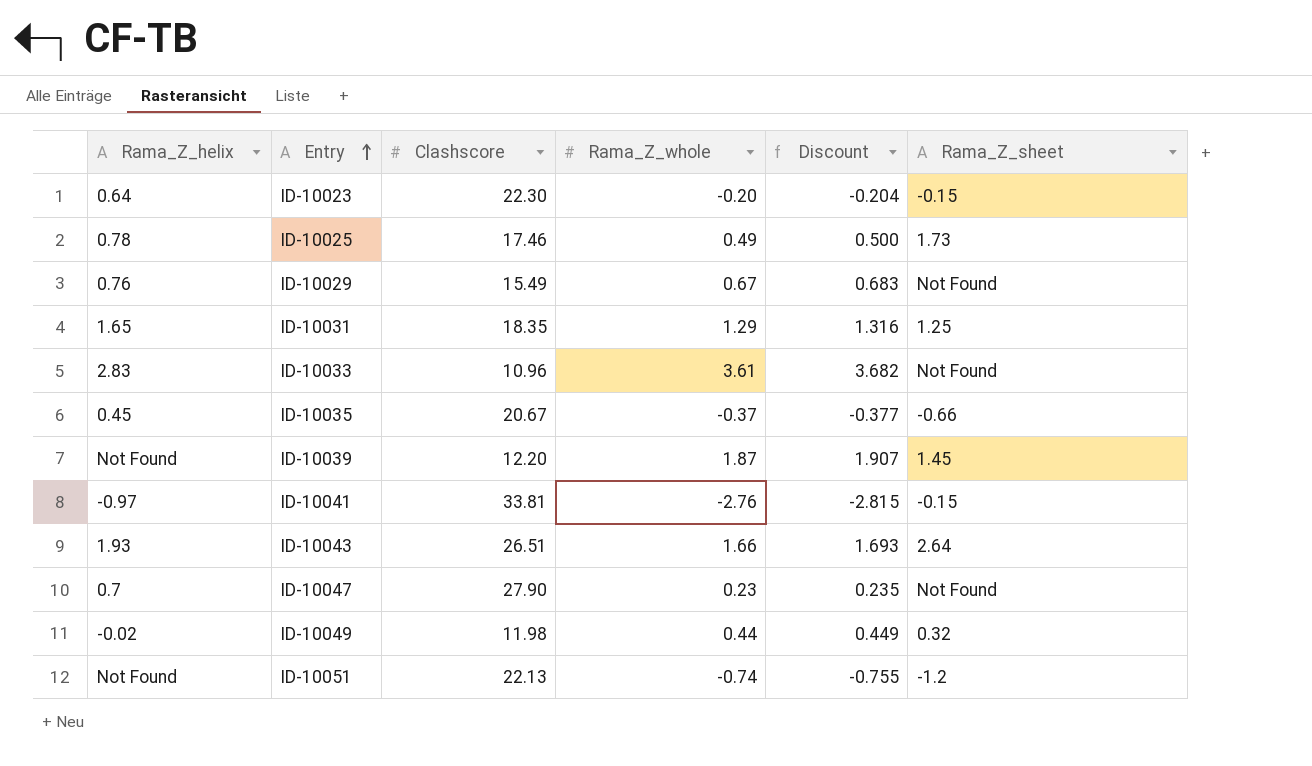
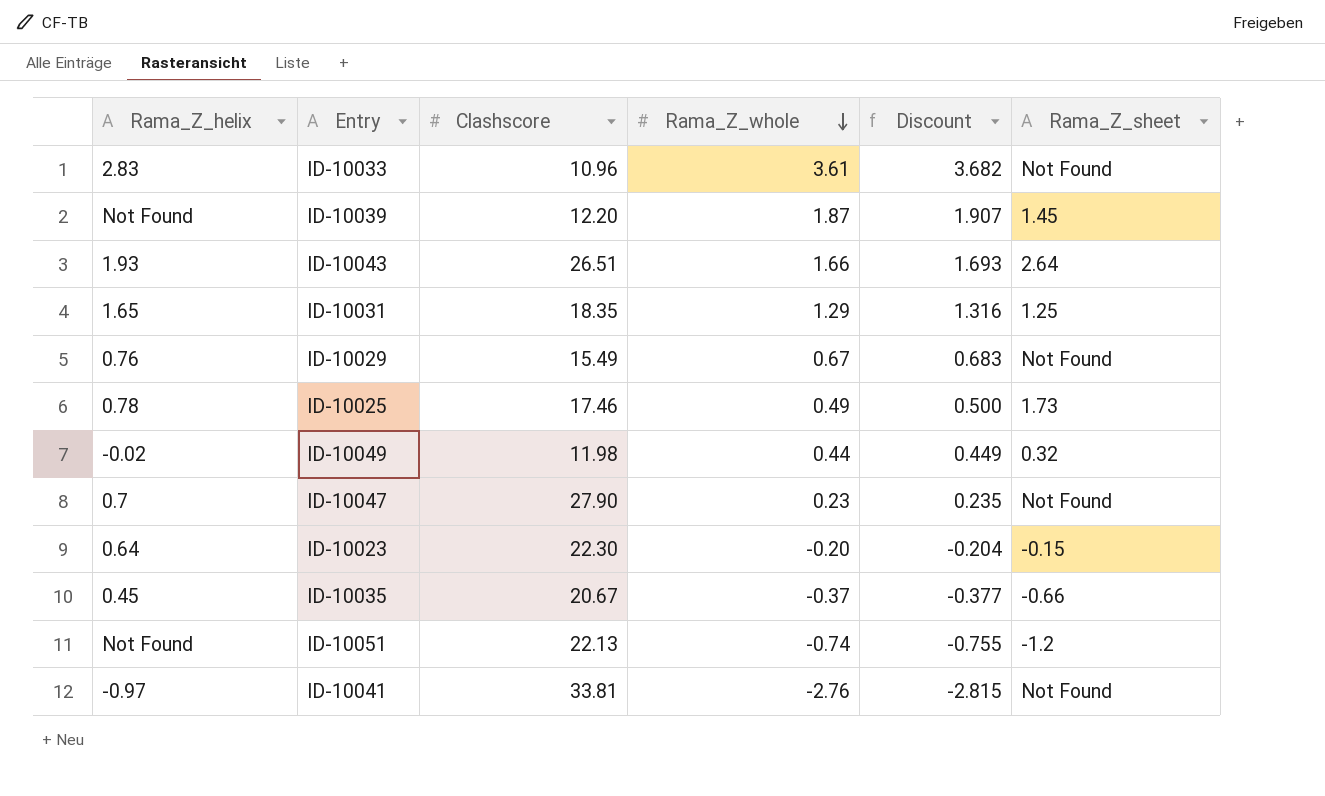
row order: Entry ascending -> Rama_Z_whole descending
ID-10041 | Rama_Z_sheet: -0.15 -> Not Found

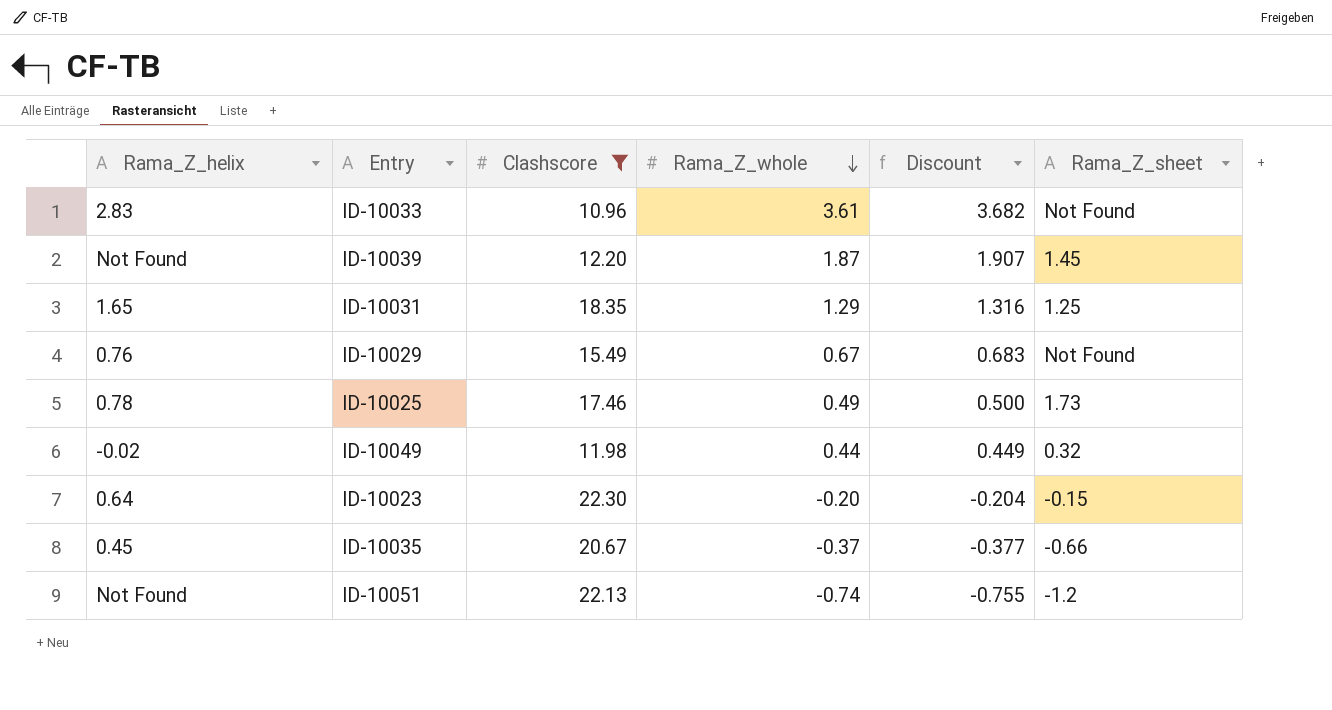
filter: none -> Clashscore <= 22.30

